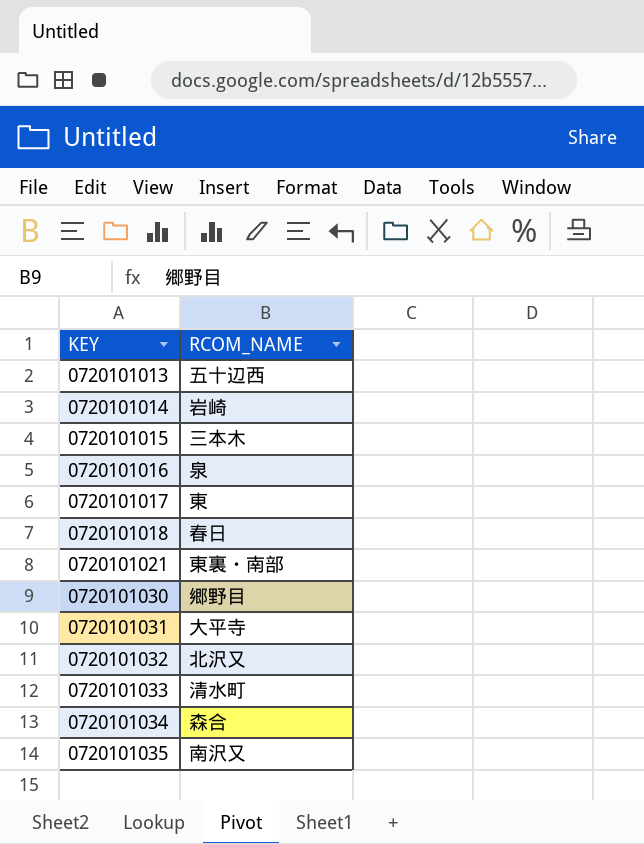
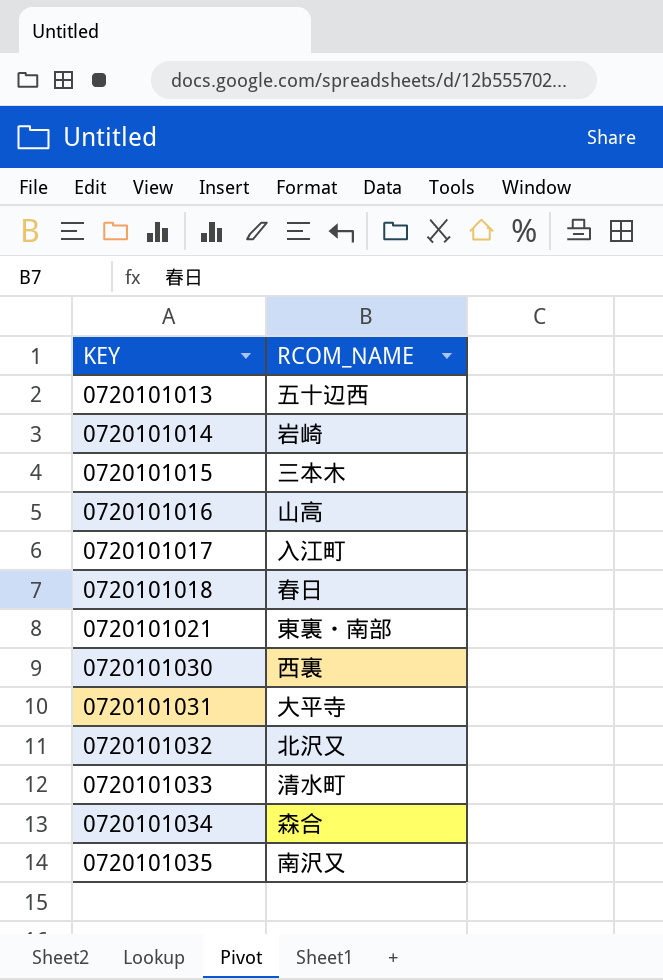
0720101016 | RCOM_NAME: 泉 -> 山高
0720101017 | RCOM_NAME: 東 -> 入江町
0720101030 | RCOM_NAME: 郷野目 -> 西裏

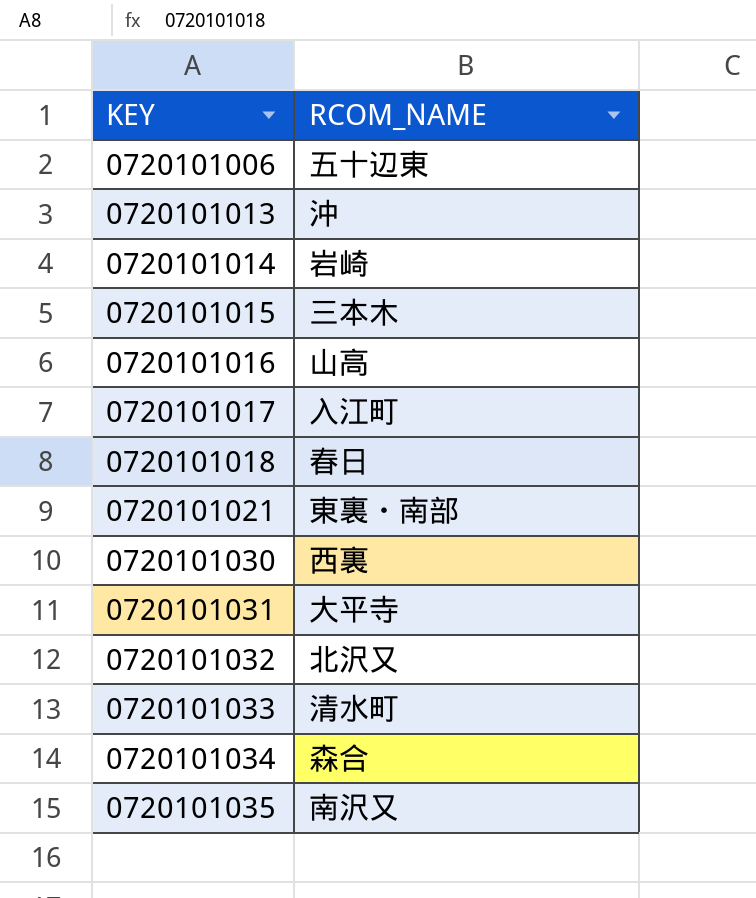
row 0720101006: none -> 五十辺東
0720101013 | RCOM_NAME: 五十辺西 -> 沖

